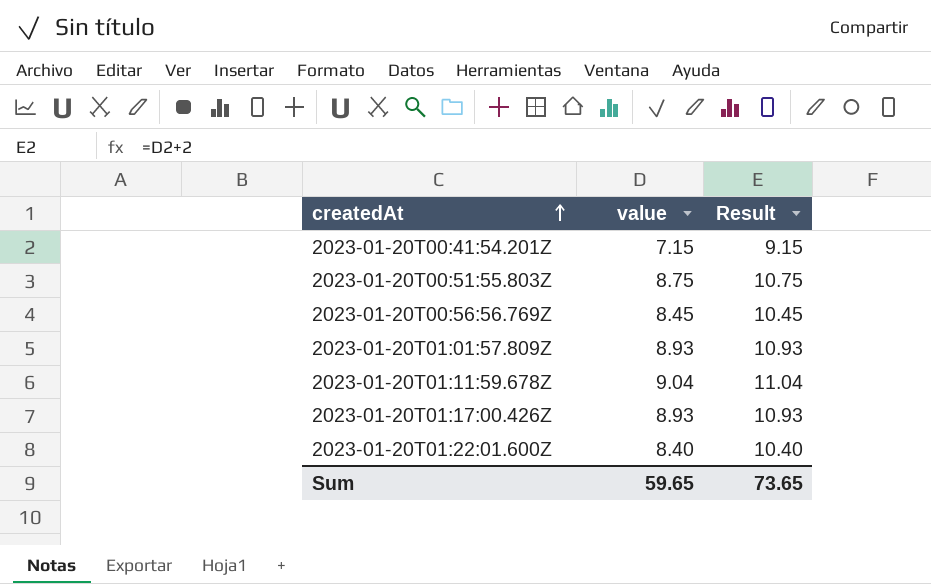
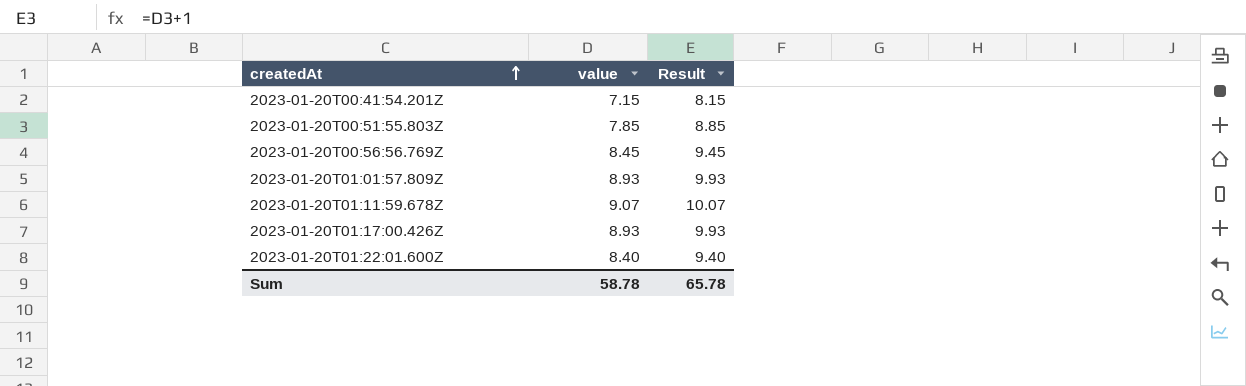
column Result | formula: [value] + 2 -> [value] + 1
2023-01-20T00:51:55.803Z | value: 8.75 -> 7.85
2023-01-20T01:11:59.678Z | value: 9.04 -> 9.07
Sum | value: 59.65 -> 58.78
Sum | Result: 73.65 -> 65.78

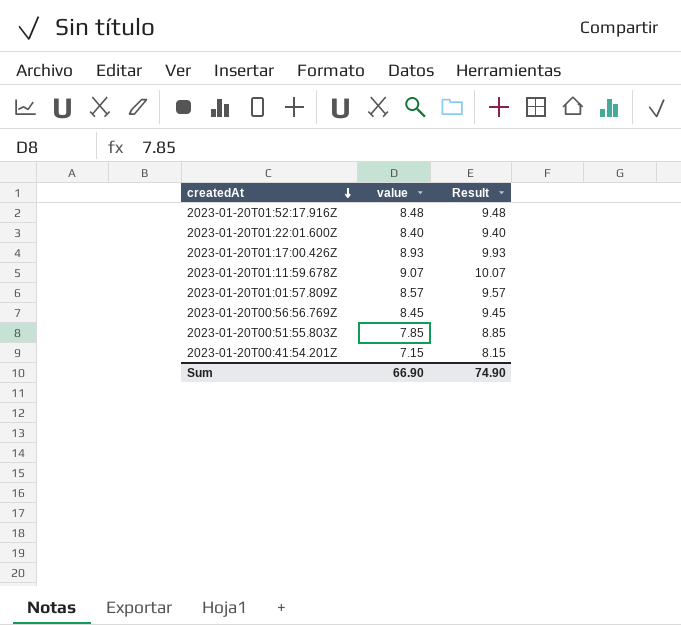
row order: createdAt ascending -> createdAt descending
row 2023-01-20T01:52:17.916Z: none -> 8.48 | 9.48
2023-01-20T01:01:57.809Z | value: 8.93 -> 8.57
2023-01-20T01:01:57.809Z | Result: 9.93 -> 9.57
Sum | value: 58.78 -> 66.90
Sum | Result: 65.78 -> 74.90

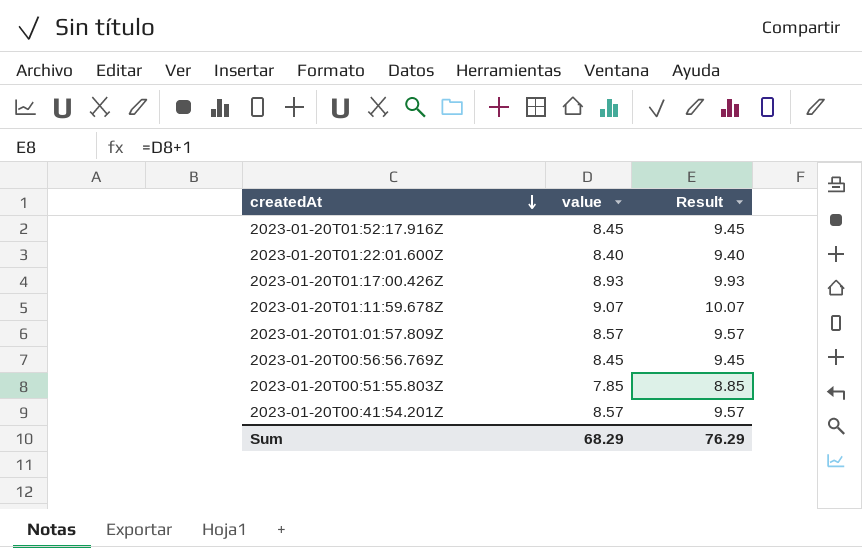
2023-01-20T01:52:17.916Z | value: 8.48 -> 8.45
2023-01-20T01:52:17.916Z | Result: 9.48 -> 9.45
2023-01-20T00:41:54.201Z | value: 7.15 -> 8.57
2023-01-20T00:41:54.201Z | Result: 8.15 -> 9.57
Sum | value: 66.90 -> 68.29
Sum | Result: 74.90 -> 76.29

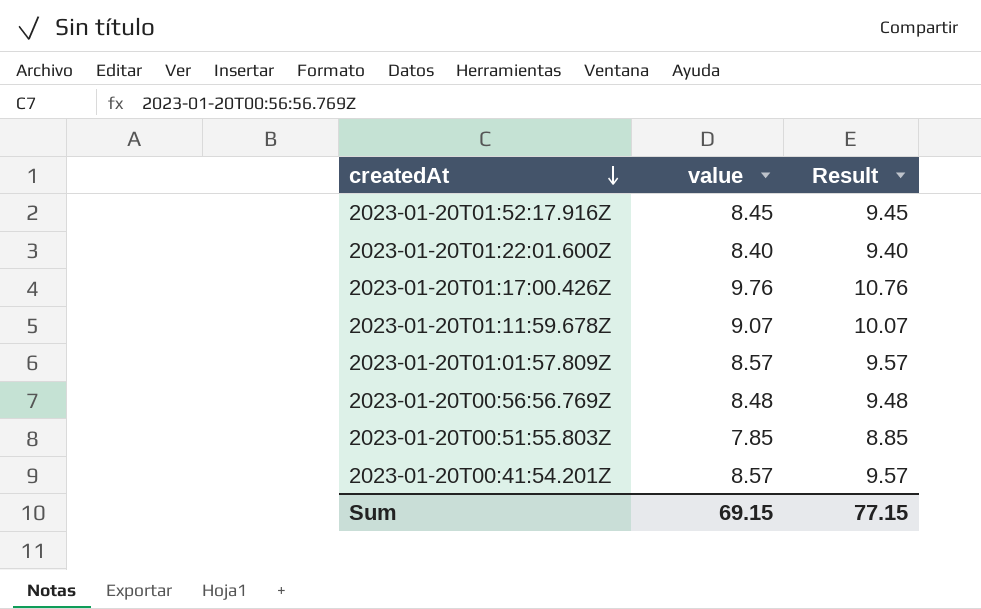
2023-01-20T01:17:00.426Z | value: 8.93 -> 9.76
2023-01-20T01:17:00.426Z | Result: 9.93 -> 10.76
2023-01-20T00:56:56.769Z | value: 8.45 -> 8.48
2023-01-20T00:56:56.769Z | Result: 9.45 -> 9.48
Sum | value: 68.29 -> 69.15
Sum | Result: 76.29 -> 77.15

